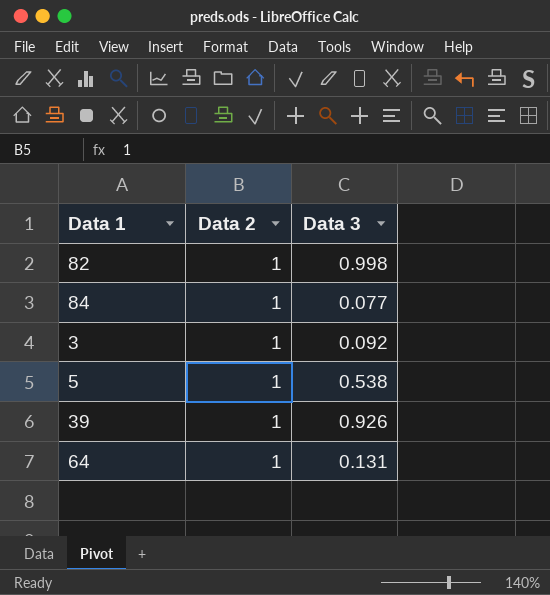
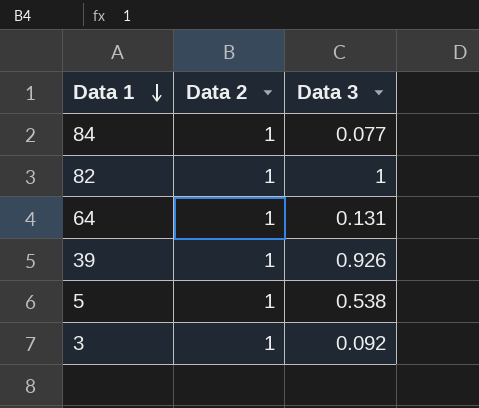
row order: none -> Data 1 descending
82 | Data 3: 0.998 -> 1

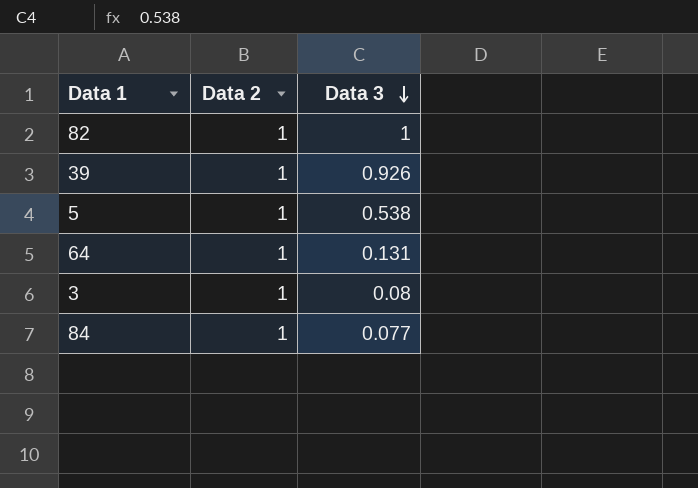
row order: Data 1 descending -> Data 3 descending
3 | Data 3: 0.092 -> 0.08

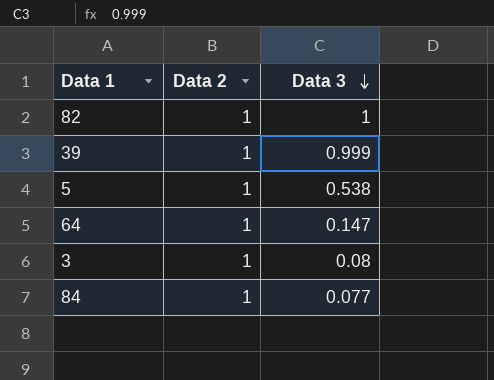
39 | Data 3: 0.926 -> 0.999
64 | Data 3: 0.131 -> 0.147

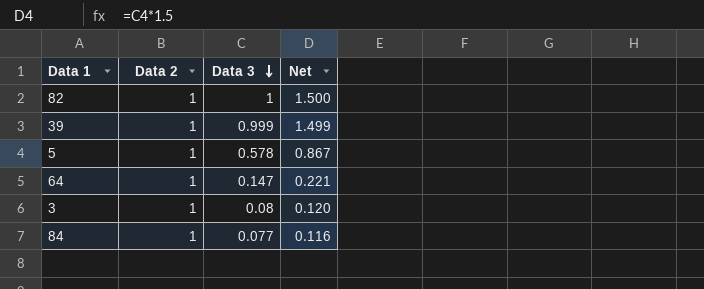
column Net | formula: none -> [Data 3] * 1.5
5 | Data 3: 0.538 -> 0.578

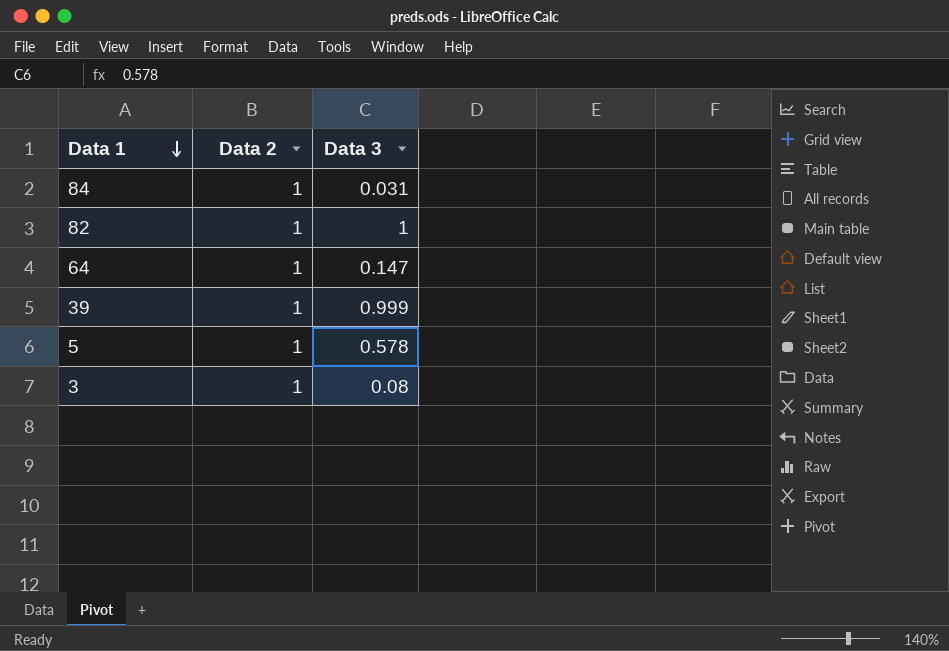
row order: Data 3 descending -> Data 1 descending
column Net | formula: [Data 3] * 1.5 -> none
84 | Data 3: 0.077 -> 0.031

